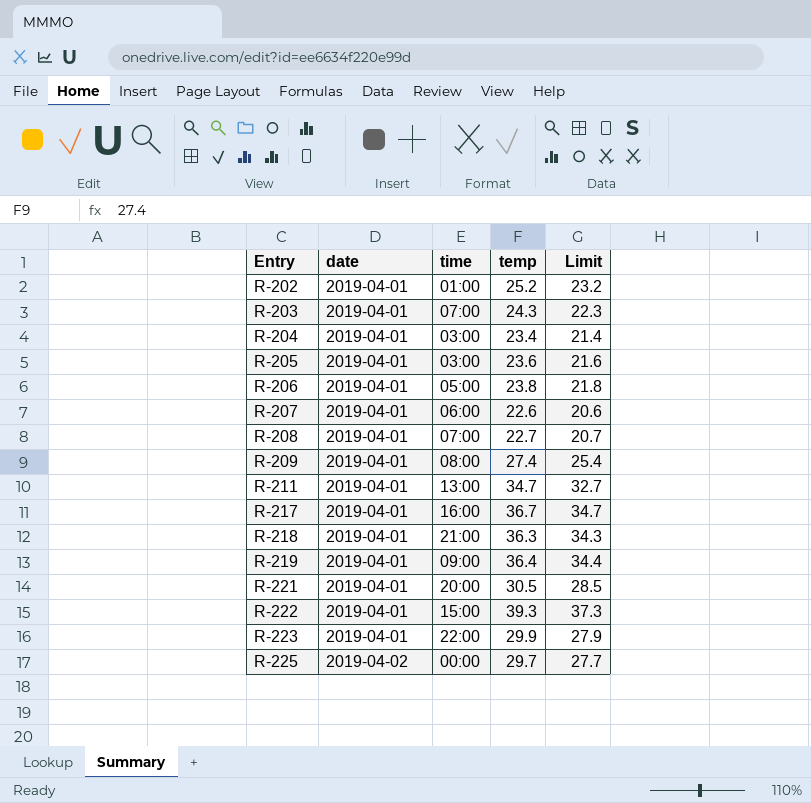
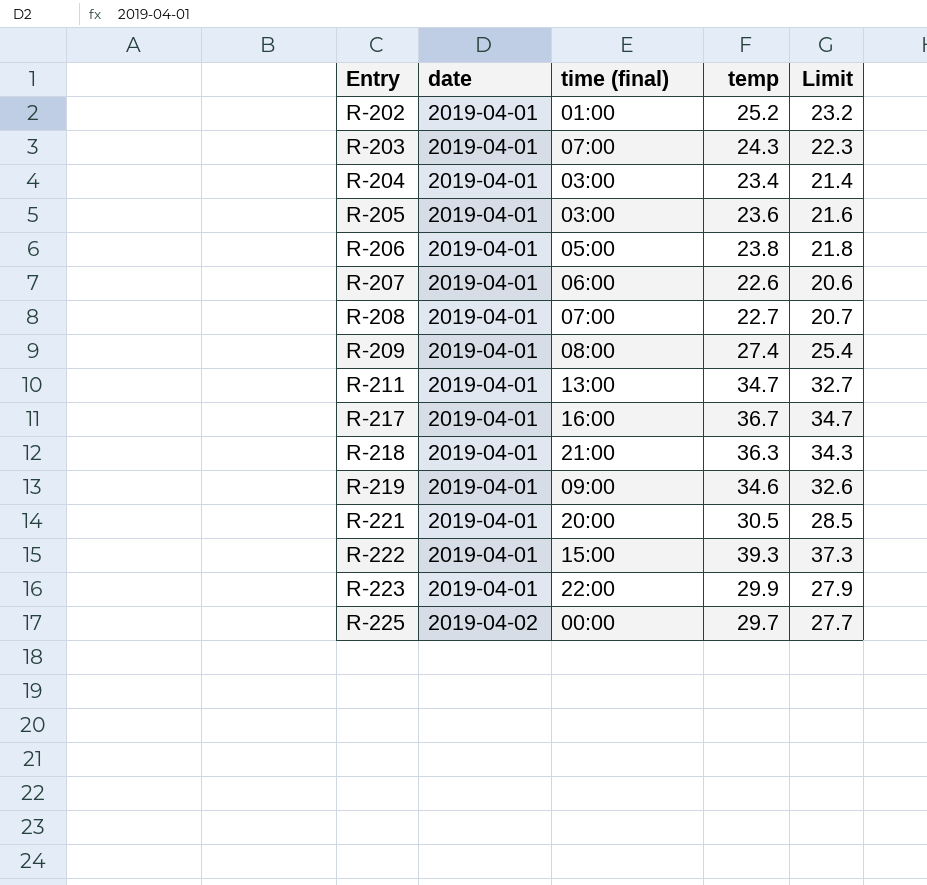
column name: time -> time (final)
R-219 | temp: 36.4 -> 34.6
R-219 | Limit: 34.4 -> 32.6

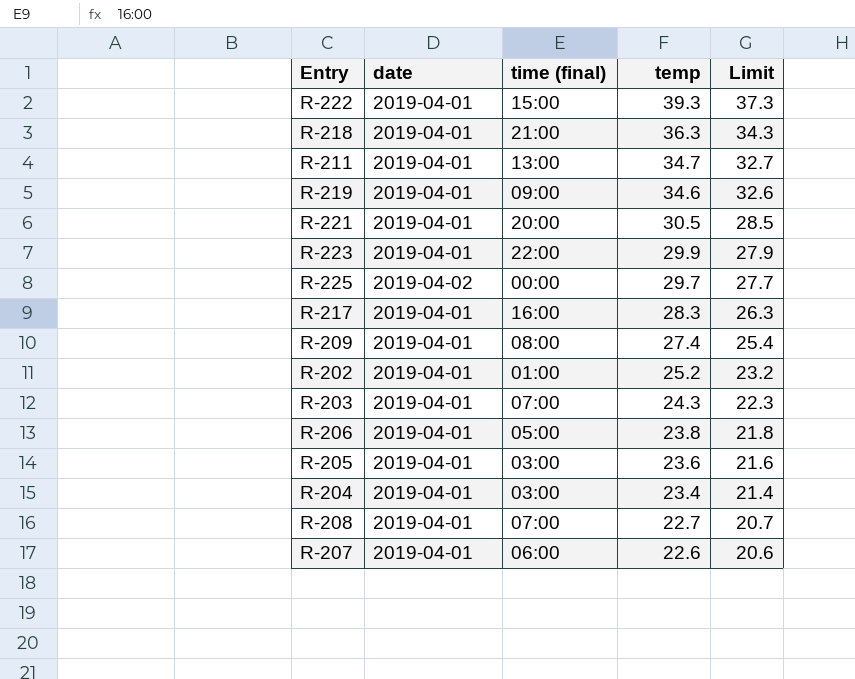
row order: Entry ascending -> temp descending
R-217 | temp: 36.7 -> 28.3
R-217 | Limit: 34.7 -> 26.3

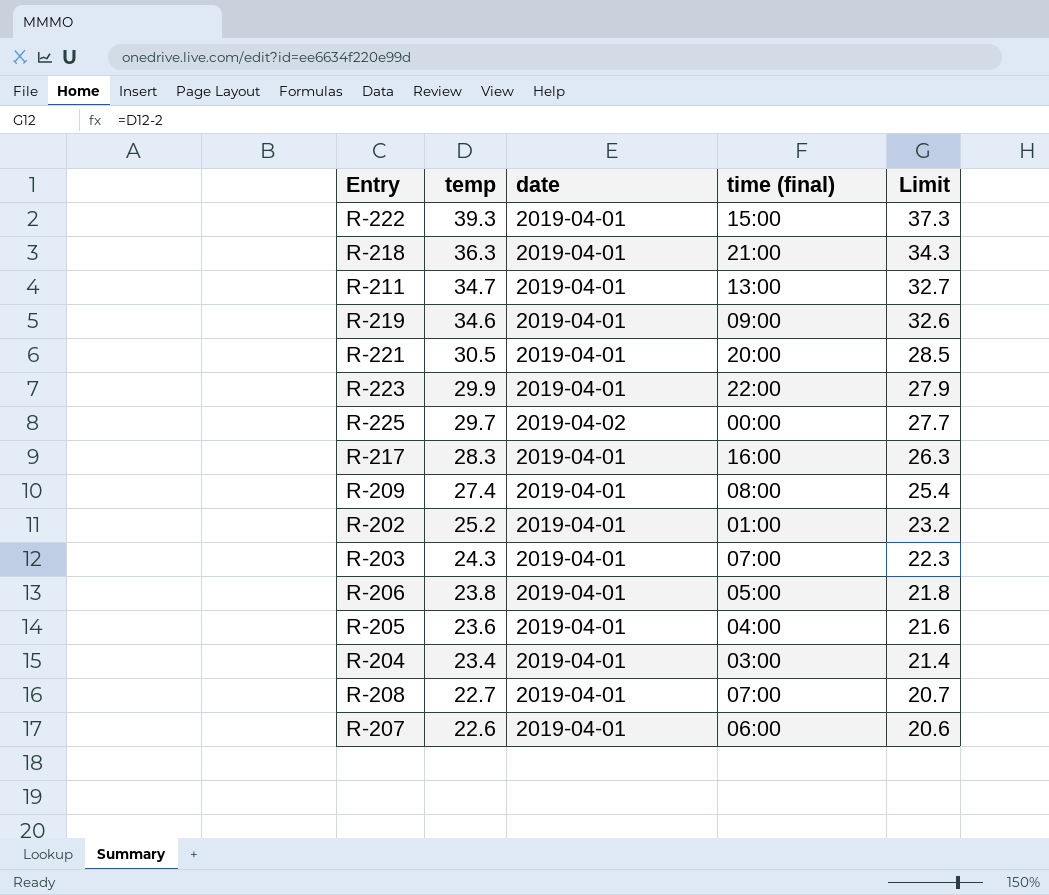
column temp | position: 4 -> 2
R-205 | time (final): 03:00 -> 04:00

